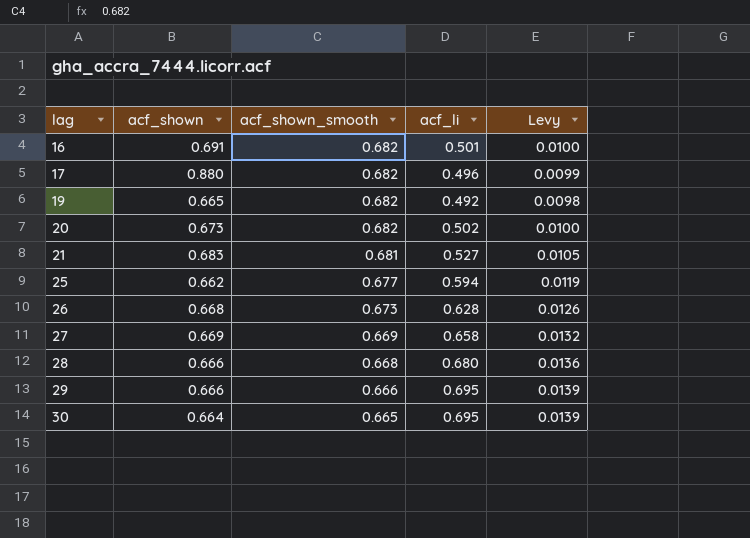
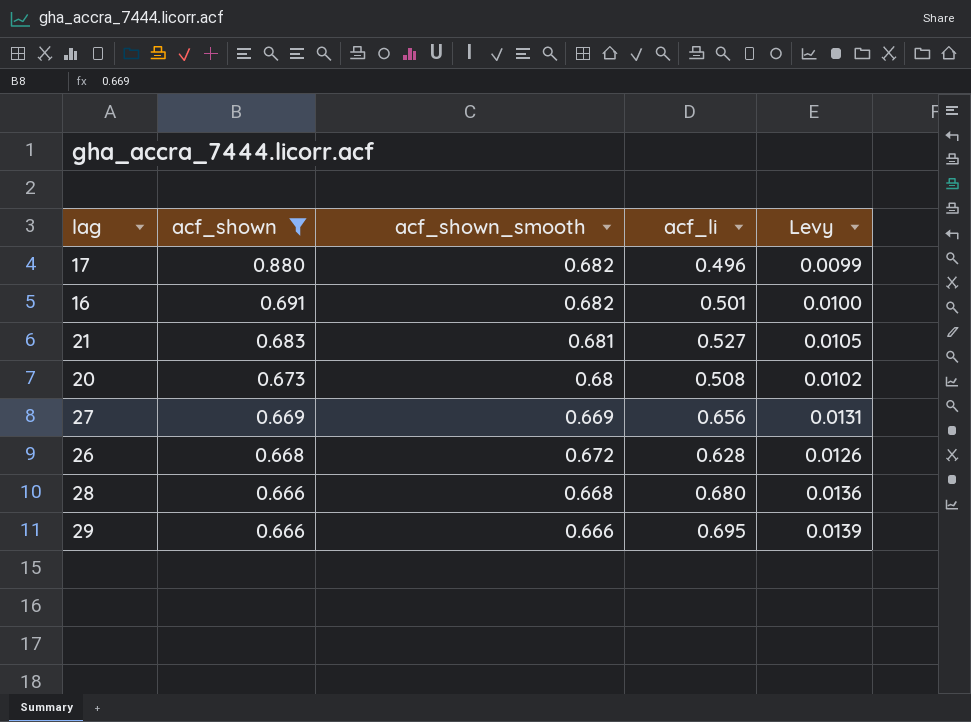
filter: none -> acf_shown >= 0.666
row order: lag ascending -> acf_shown descending
20 | acf_shown_smooth: 0.682 -> 0.68
20 | acf_li: 0.502 -> 0.508
20 | Levy: 0.0100 -> 0.0102
27 | acf_li: 0.658 -> 0.656
27 | Levy: 0.0132 -> 0.0131
26 | acf_shown_smooth: 0.673 -> 0.672

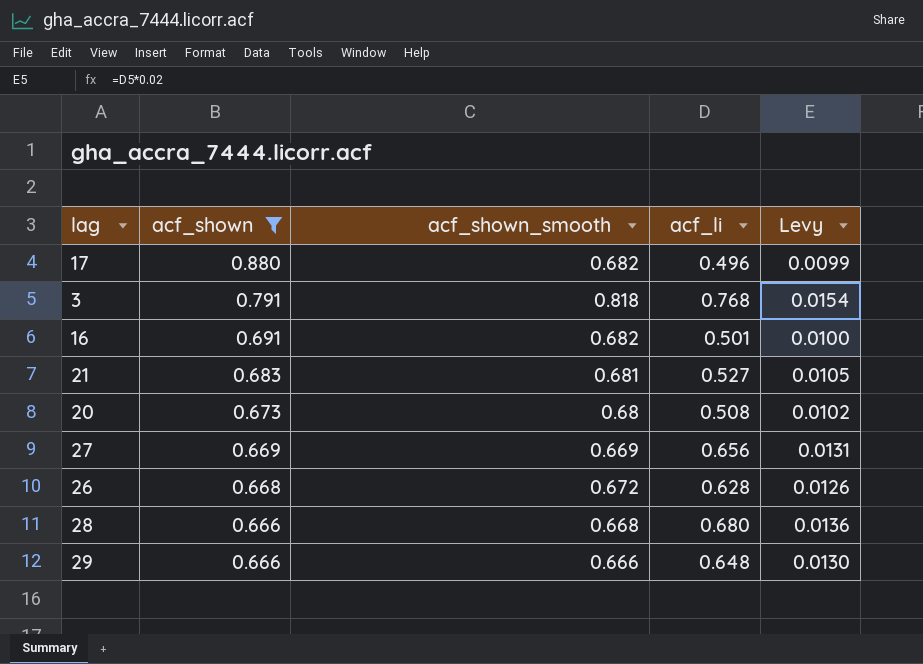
row 3: none -> 0.791 | 0.818 | 0.768 | 0.0154
29 | acf_li: 0.695 -> 0.648
29 | Levy: 0.0139 -> 0.0130

